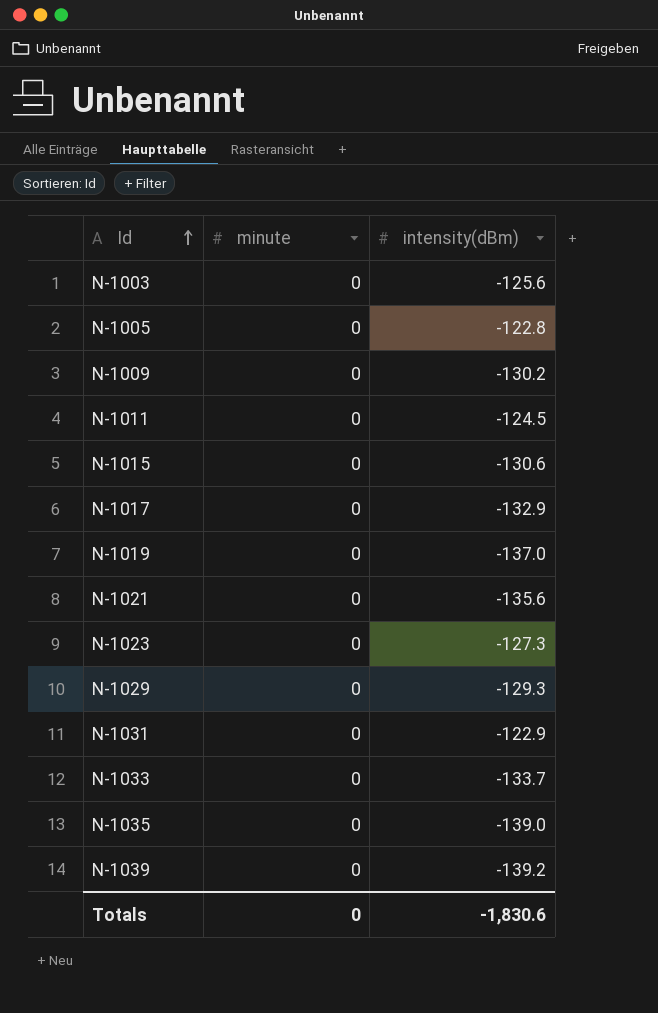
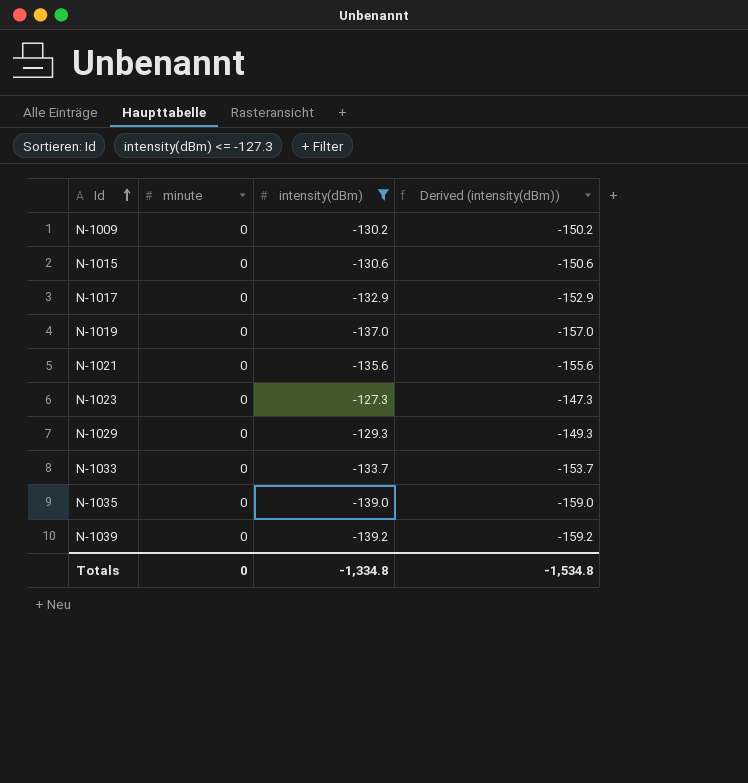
filter: none -> intensity(dBm) <= -127.3
column Derived (intensity(dBm)) | formula: none -> [intensity(dBm)] - 20
Totals | intensity(dBm): -1,830.6 -> -1,334.8

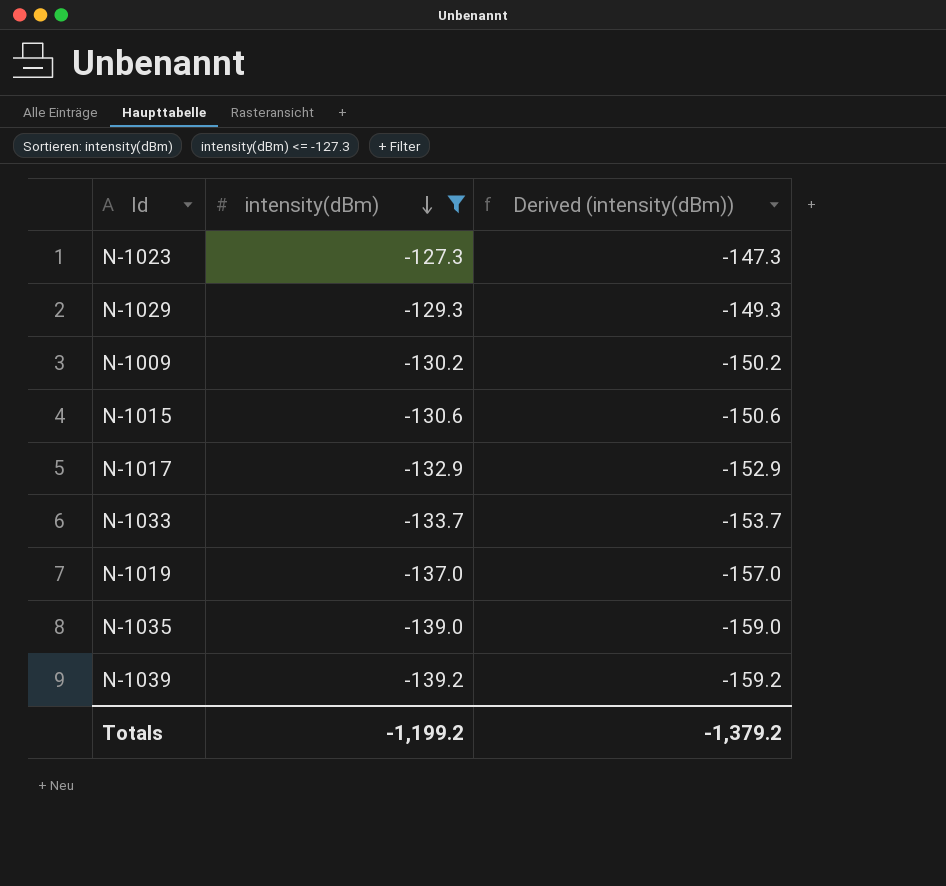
row order: Id ascending -> intensity(dBm) descending
column minute | position: 2 -> none
row N-1021: 0 | -135.6 | -155.6 -> none
Totals | intensity(dBm): -1,334.8 -> -1,199.2
Totals | Derived (intensity(dBm)): -1,534.8 -> -1,379.2

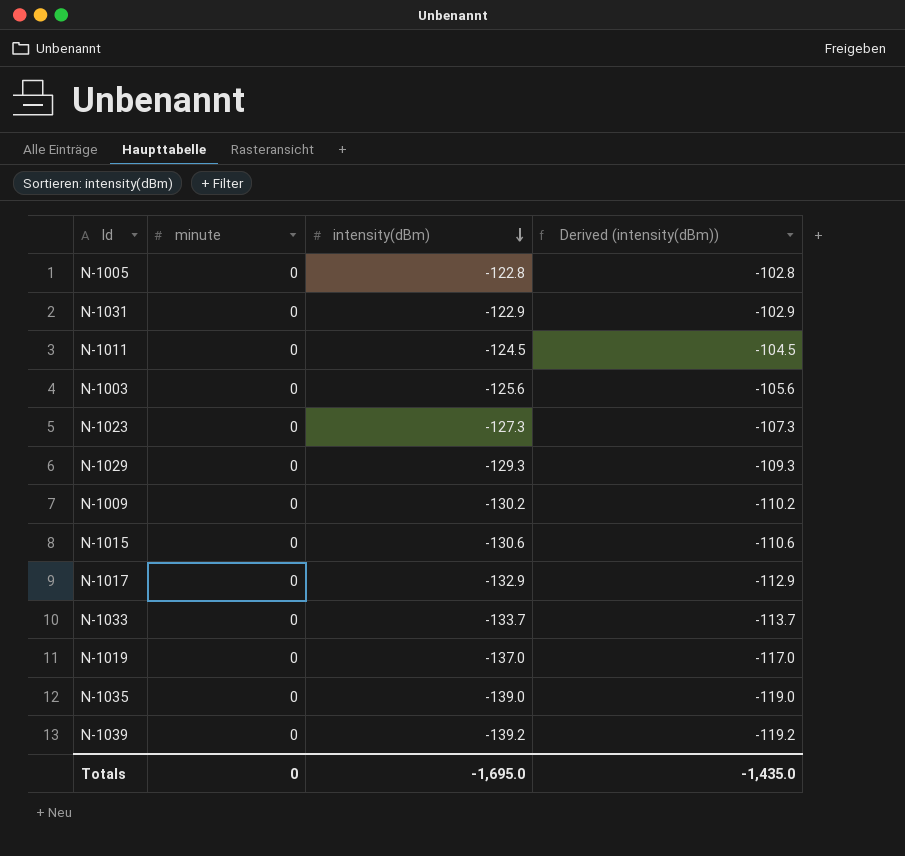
filter: intensity(dBm) <= -127.3 -> none
column minute | position: none -> 2
column Derived (intensity(dBm)) | formula: [intensity(dBm)] - 20 -> [intensity(dBm)] + 20
Totals | intensity(dBm): -1,199.2 -> -1,695.0
Totals | Derived (intensity(dBm)): -1,379.2 -> -1,435.0

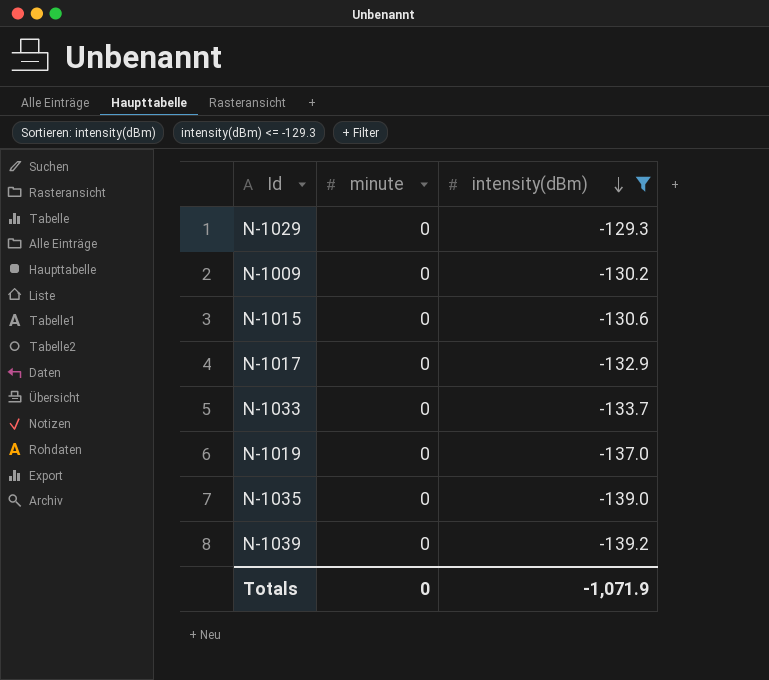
filter: none -> intensity(dBm) <= -129.3
column Derived (intensity(dBm)) | formula: [intensity(dBm)] + 20 -> none
Totals | intensity(dBm): -1,695.0 -> -1,071.9

